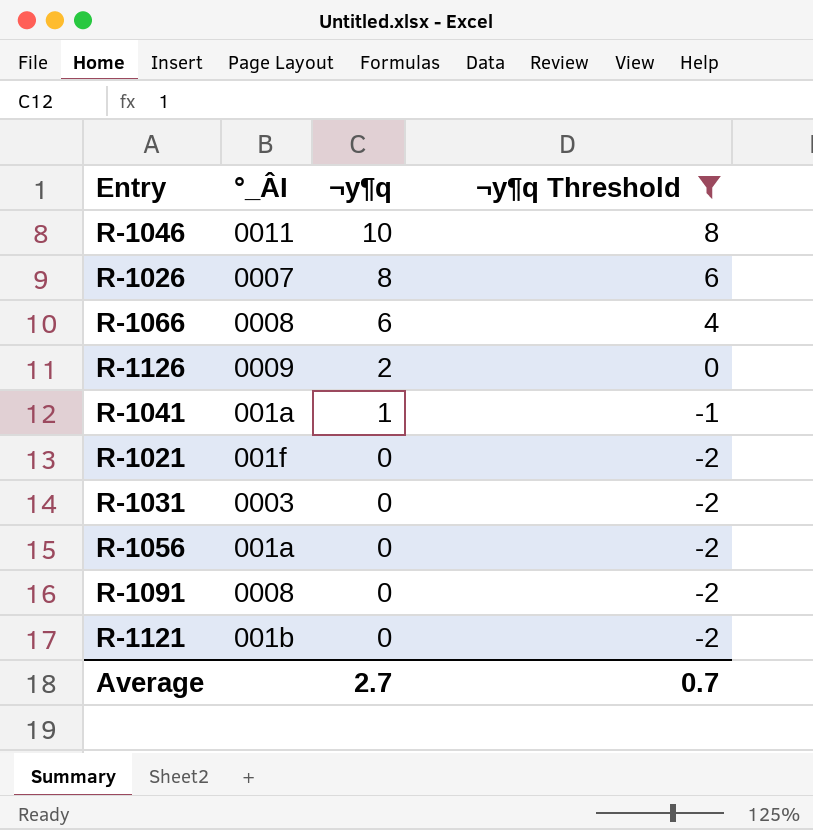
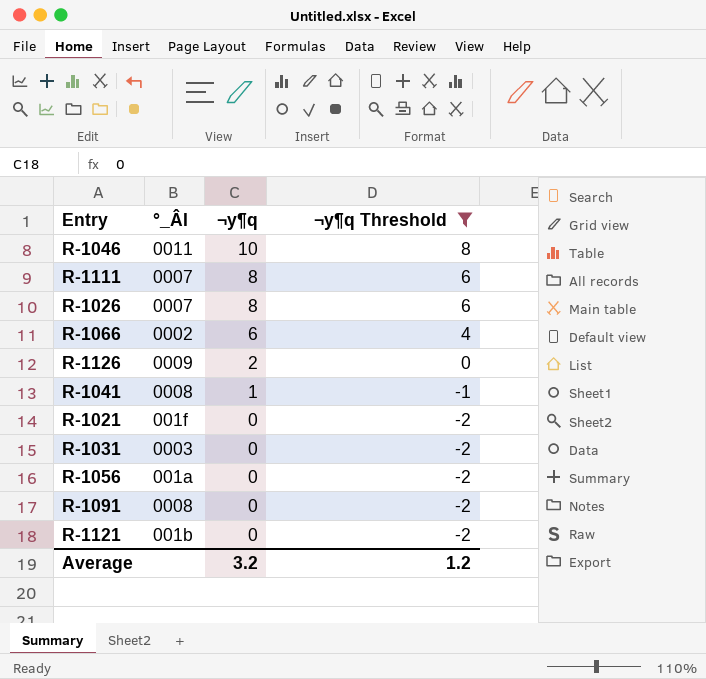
row R-1111: none -> 0007 | 8 | 6
R-1066 | °_ÂI: 0008 -> 0002
R-1041 | °_ÂI: 001a -> 0008
Average | ¬y¶q: 2.7 -> 3.2
Average | ¬y¶q Threshold: 0.7 -> 1.2

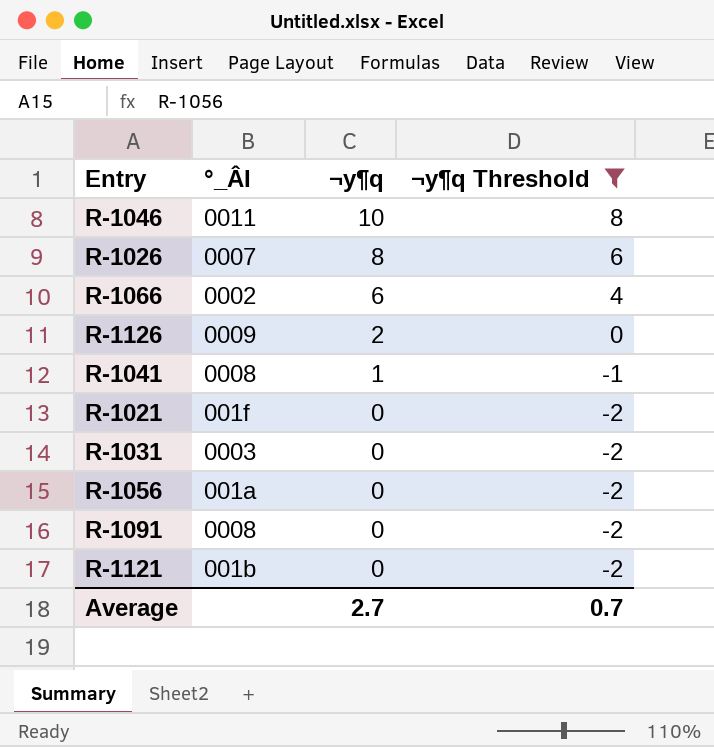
row R-1111: 0007 | 8 | 6 -> none
Average | ¬y¶q: 3.2 -> 2.7
Average | ¬y¶q Threshold: 1.2 -> 0.7

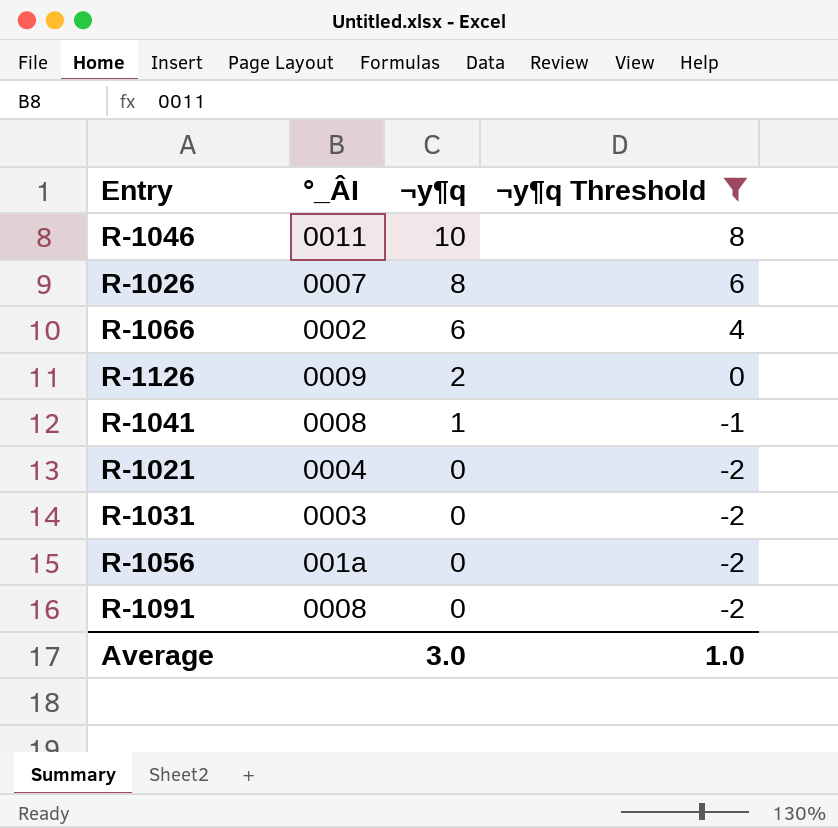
row R-1121: 001b | 0 | -2 -> none
R-1021 | °_ÂI: 001f -> 0004
Average | ¬y¶q: 2.7 -> 3.0
Average | ¬y¶q Threshold: 0.7 -> 1.0

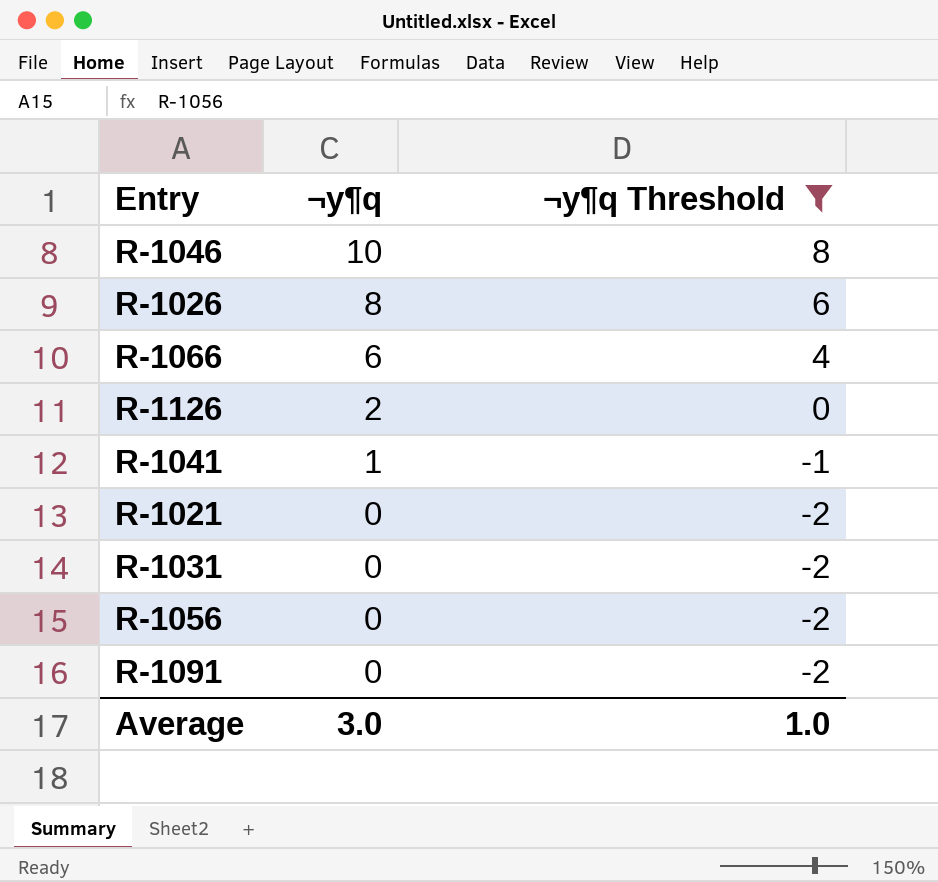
column °_ÂI | position: 2 -> none

